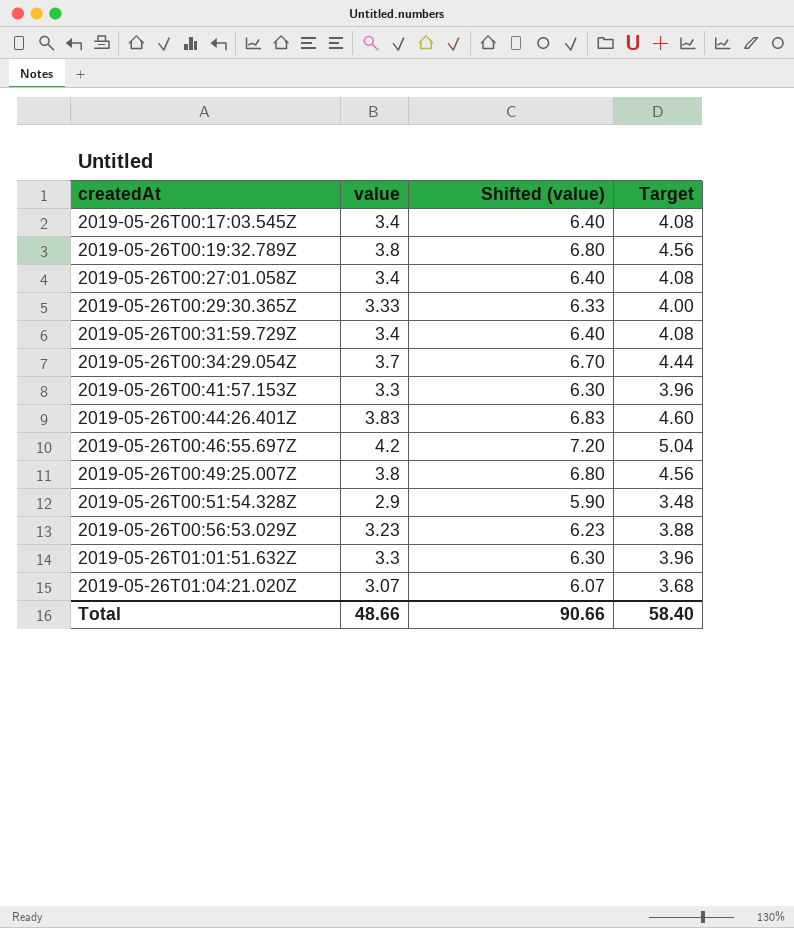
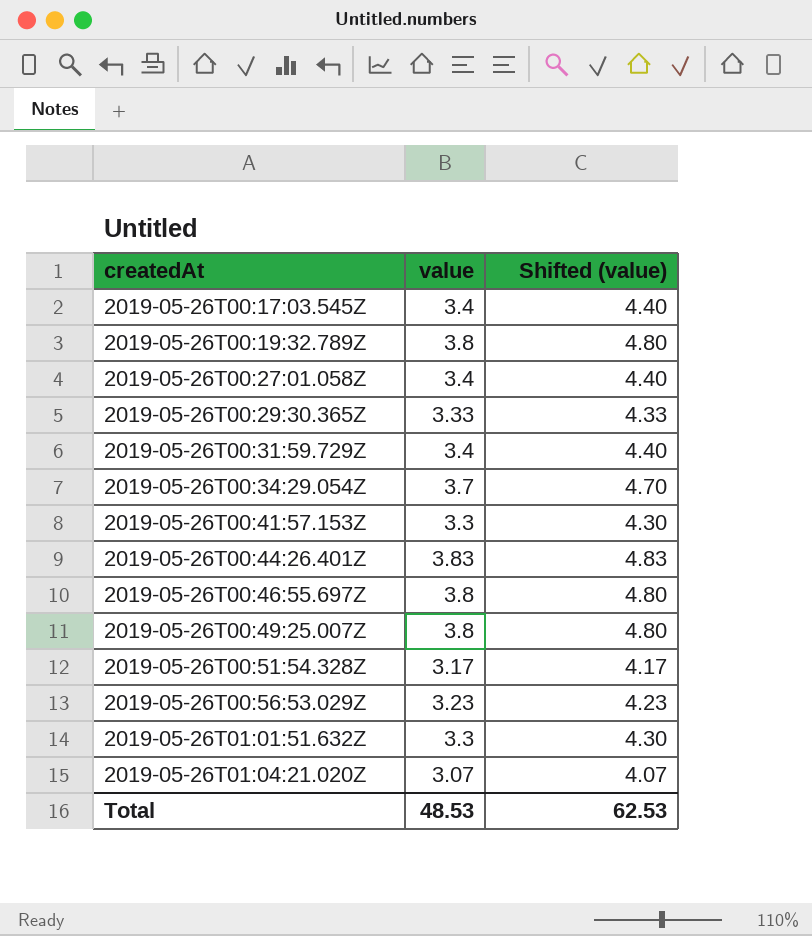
column Target | formula: [value] * 1.2 -> none
column Shifted (value) | formula: [value] + 3 -> [value] + 1
2019-05-26T00:46:55.697Z | value: 4.2 -> 3.8
2019-05-26T00:51:54.328Z | value: 2.9 -> 3.17
Total | value: 48.66 -> 48.53
Total | Shifted (value): 90.66 -> 62.53

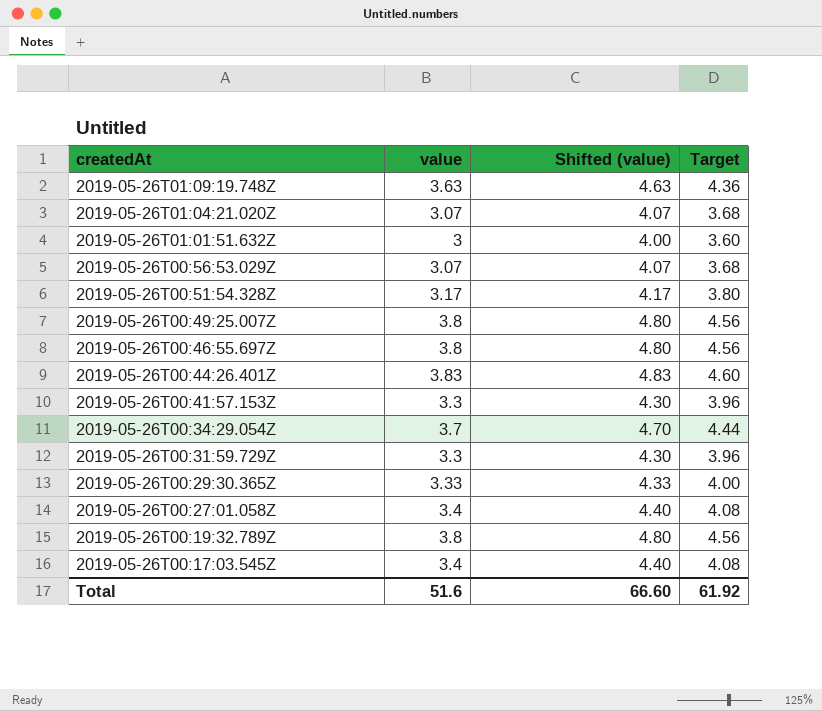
row order: createdAt ascending -> createdAt descending
column Target | formula: none -> [value] * 1.2
row 2019-05-26T01:09:19.748Z: none -> 3.63 | 4.63 | 4.36
2019-05-26T01:01:51.632Z | value: 3.3 -> 3
2019-05-26T01:01:51.632Z | Shifted (value): 4.30 -> 4.00
2019-05-26T00:56:53.029Z | value: 3.23 -> 3.07
2019-05-26T00:56:53.029Z | Shifted (value): 4.23 -> 4.07
2019-05-26T00:31:59.729Z | value: 3.4 -> 3.3
2019-05-26T00:31:59.729Z | Shifted (value): 4.40 -> 4.30
Total | value: 48.53 -> 51.6
Total | Shifted (value): 62.53 -> 66.60

